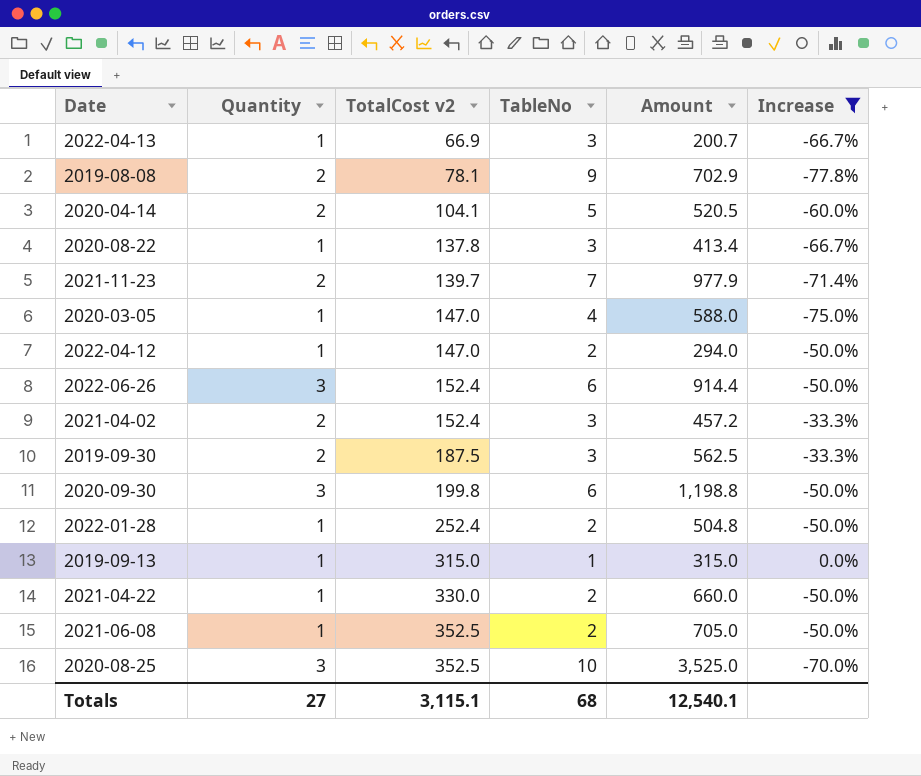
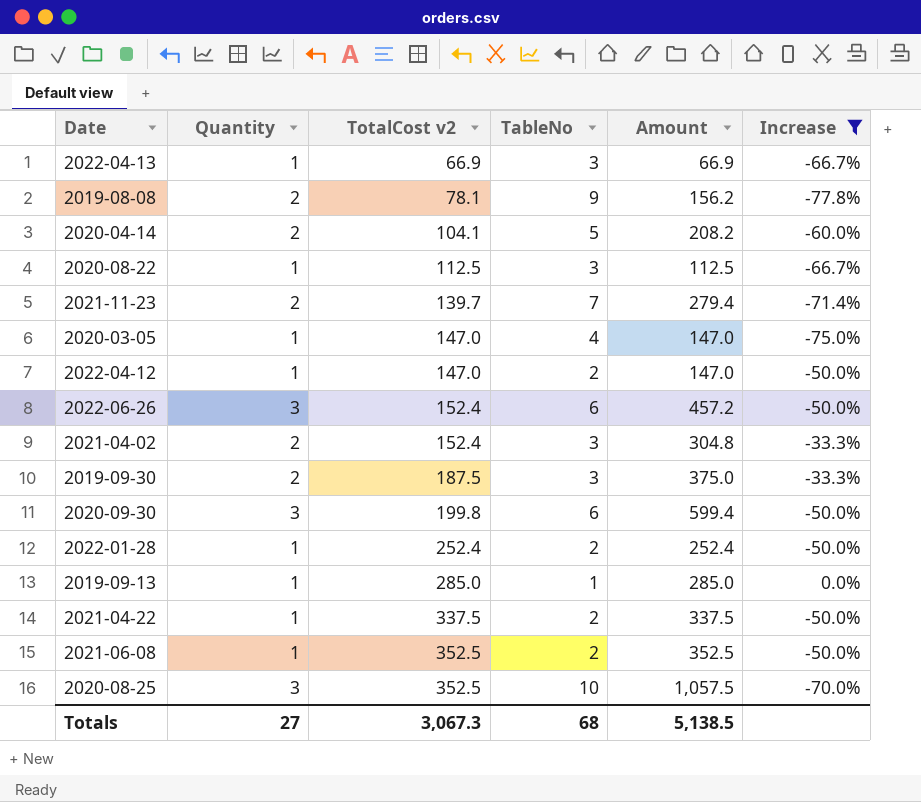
column Amount | formula: [TotalCost v2] * [TableNo] -> [Quantity] * [TotalCost v2]
2020-08-22 | TotalCost v2: 137.8 -> 112.5
2019-09-13 | TotalCost v2: 315.0 -> 285.0
2021-04-22 | TotalCost v2: 330.0 -> 337.5
Totals | TotalCost v2: 3,115.1 -> 3,067.3
Totals | Amount: 12,540.1 -> 5,138.5

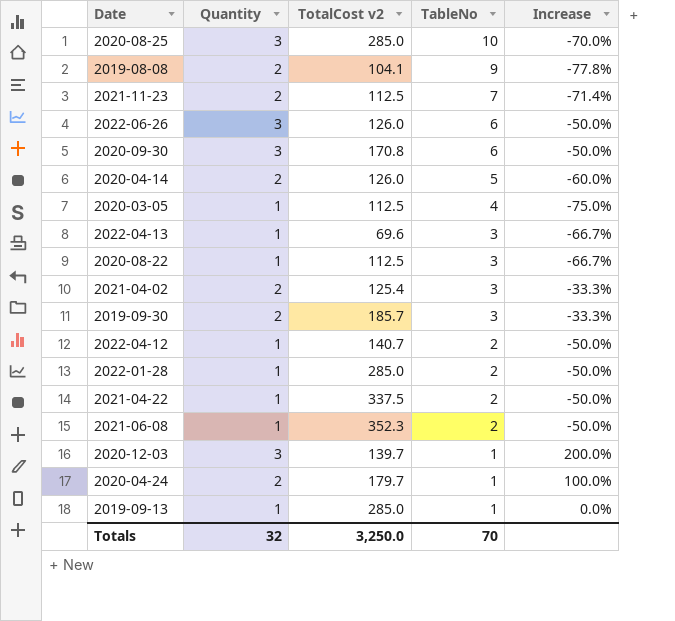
filter: Increase <= 0.0% -> none
row order: TotalCost v2 ascending -> TableNo descending
column Amount | formula: [Quantity] * [TotalCost v2] -> none
2020-08-25 | TotalCost v2: 352.5 -> 285.0
2019-08-08 | TotalCost v2: 78.1 -> 104.1
2021-11-23 | TotalCost v2: 139.7 -> 112.5
2022-06-26 | TotalCost v2: 152.4 -> 126.0
2020-09-30 | TotalCost v2: 199.8 -> 170.8
2020-04-14 | TotalCost v2: 104.1 -> 126.0
2020-03-05 | TotalCost v2: 147.0 -> 112.5
2022-04-13 | TotalCost v2: 66.9 -> 69.6
2021-04-02 | TotalCost v2: 152.4 -> 125.4
2019-09-30 | TotalCost v2: 187.5 -> 185.7
2022-04-12 | TotalCost v2: 147.0 -> 140.7
2022-01-28 | TotalCost v2: 252.4 -> 285.0
2021-06-08 | TotalCost v2: 352.5 -> 352.3
Totals | Quantity: 27 -> 32
Totals | TotalCost v2: 3,067.3 -> 3,250.0
Totals | TableNo: 68 -> 70

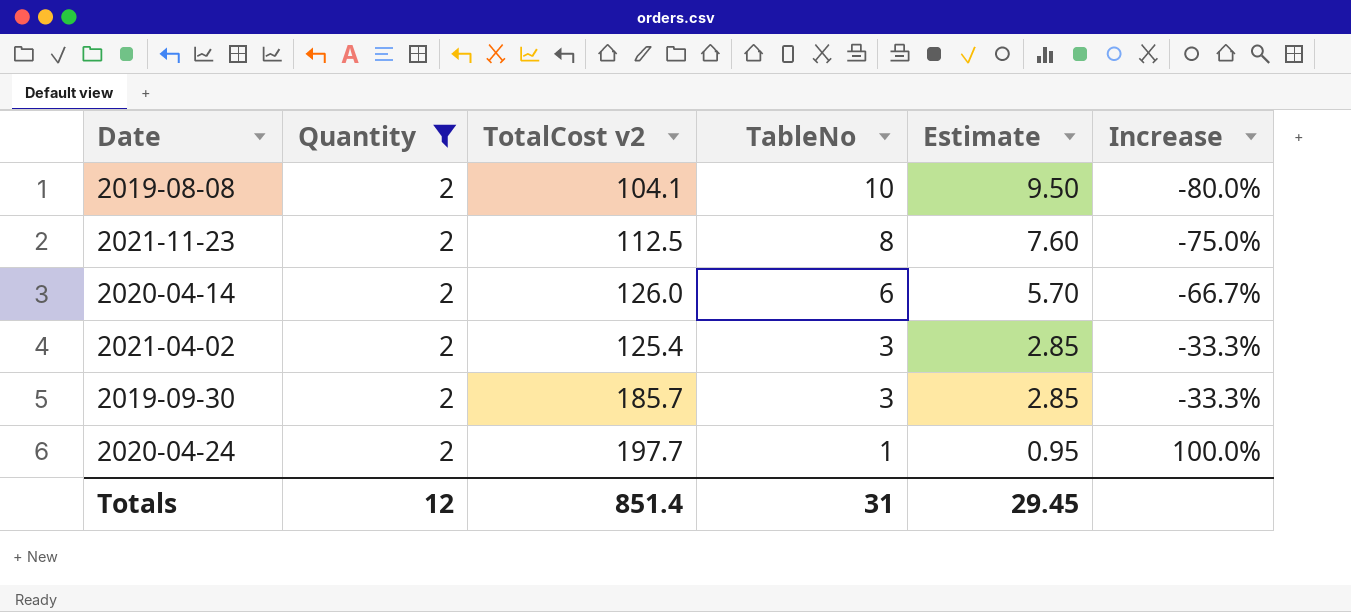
filter: none -> Quantity = 2
column Estimate | formula: none -> [TableNo] * 0.95
2019-08-08 | TableNo: 9 -> 10
2019-08-08 | Increase: -77.8% -> -80.0%
2021-11-23 | TableNo: 7 -> 8
2021-11-23 | Increase: -71.4% -> -75.0%
2020-04-14 | TableNo: 5 -> 6
2020-04-14 | Increase: -60.0% -> -66.7%
2020-04-24 | TotalCost v2: 179.7 -> 197.7
Totals | Quantity: 32 -> 12
Totals | TotalCost v2: 3,250.0 -> 851.4
Totals | TableNo: 70 -> 31

